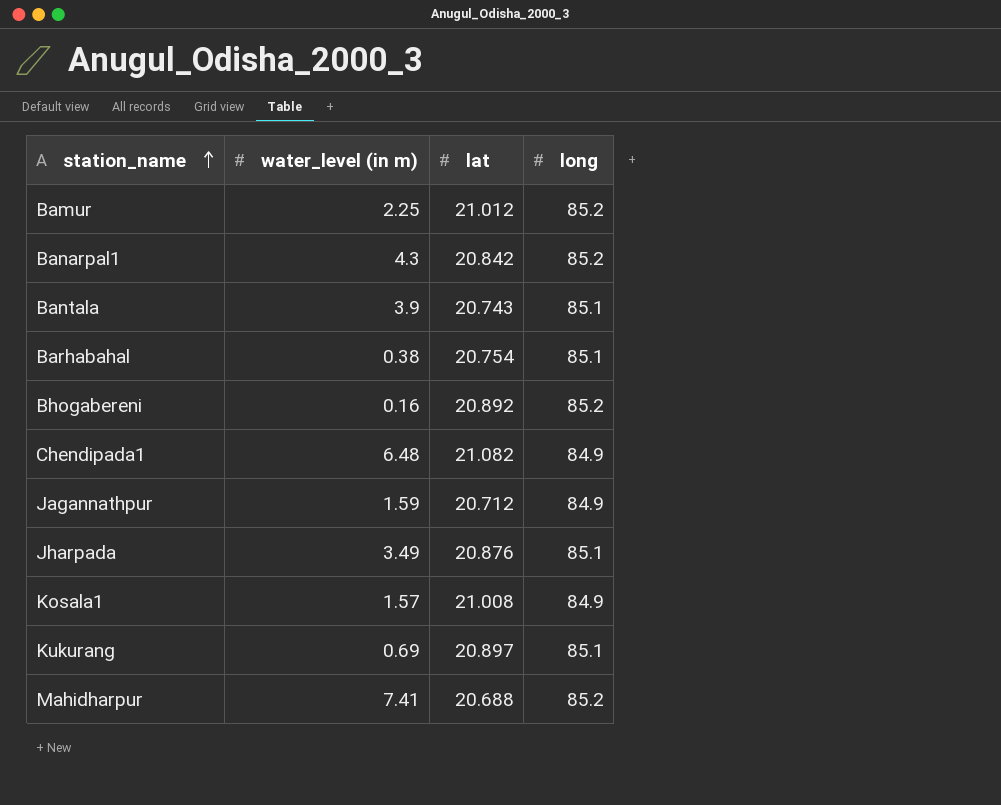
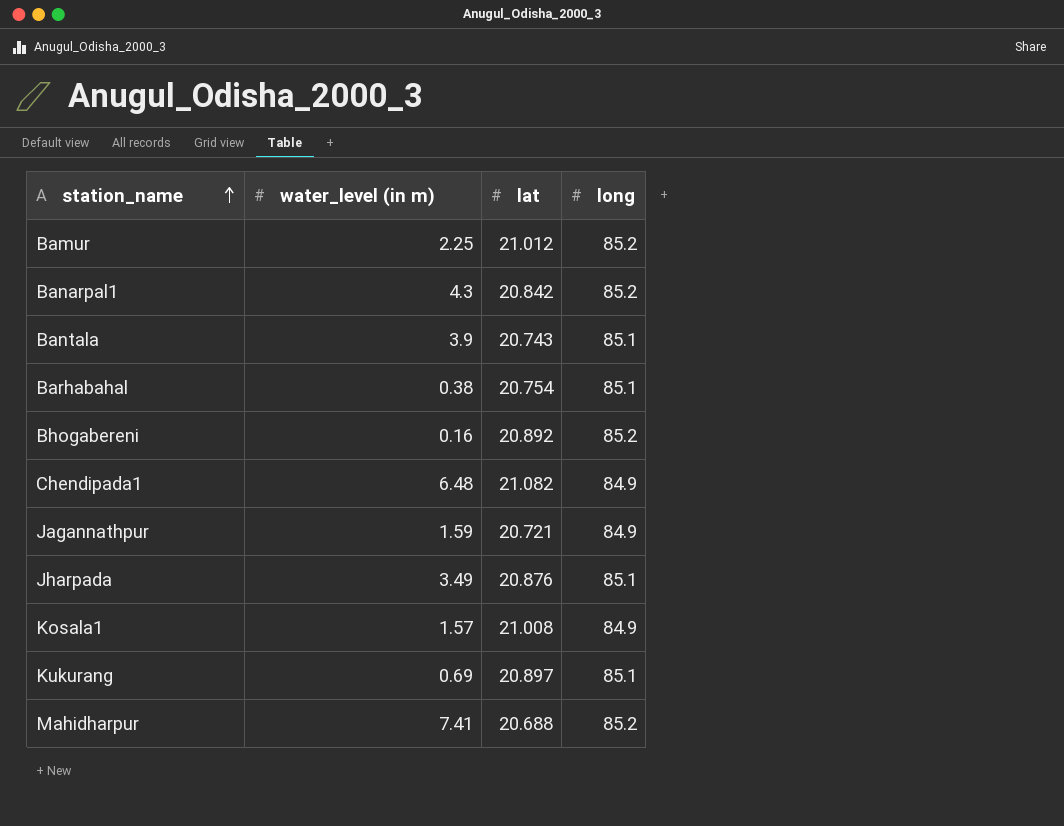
Jagannathpur | lat: 20.712 -> 20.721

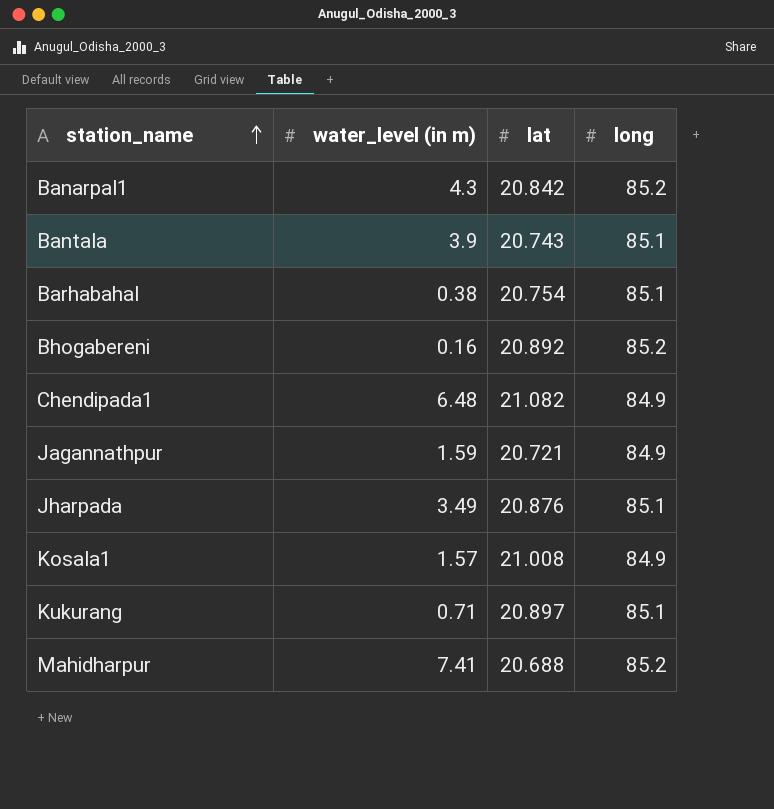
row Bamur: 2.25 | 21.012 | 85.2 -> none
Kukurang | water_level (in m): 0.69 -> 0.71

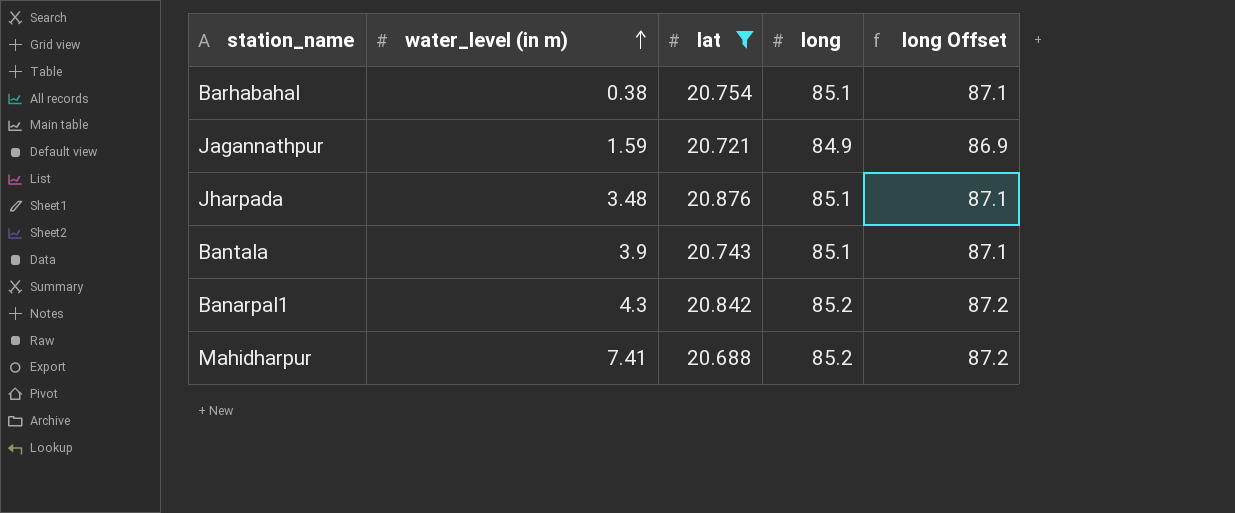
filter: none -> lat <= 20.876
row order: station_name ascending -> water_level (in m) ascending
column long Offset | formula: none -> [long] + 2
Jharpada | water_level (in m): 3.49 -> 3.48

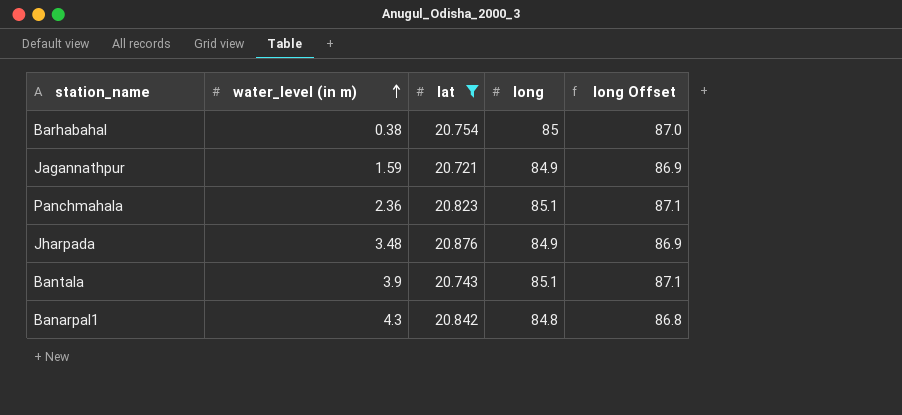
row Mahidharpur: 7.41 | 20.688 | 85.2 | 87.2 -> none
Barhabahal | long: 85.1 -> 85
Barhabahal | long Offset: 87.1 -> 87.0
row Panchmahala: none -> 2.36 | 20.823 | 85.1 | 87.1
Jharpada | long: 85.1 -> 84.9
Jharpada | long Offset: 87.1 -> 86.9
Banarpal1 | long: 85.2 -> 84.8
Banarpal1 | long Offset: 87.2 -> 86.8

